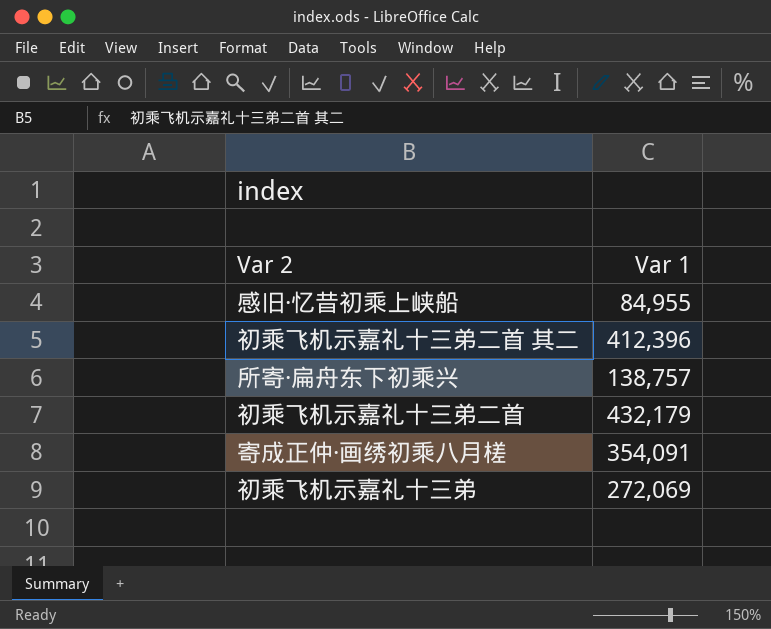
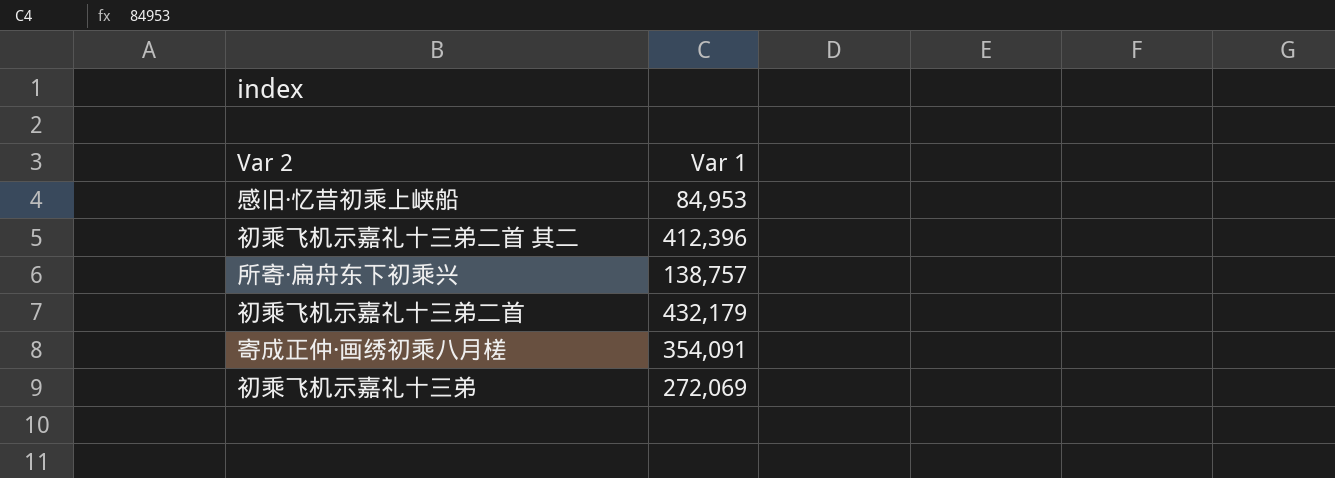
感旧·忆昔初乘上峡船 | Var 1: 84,955 -> 84,953

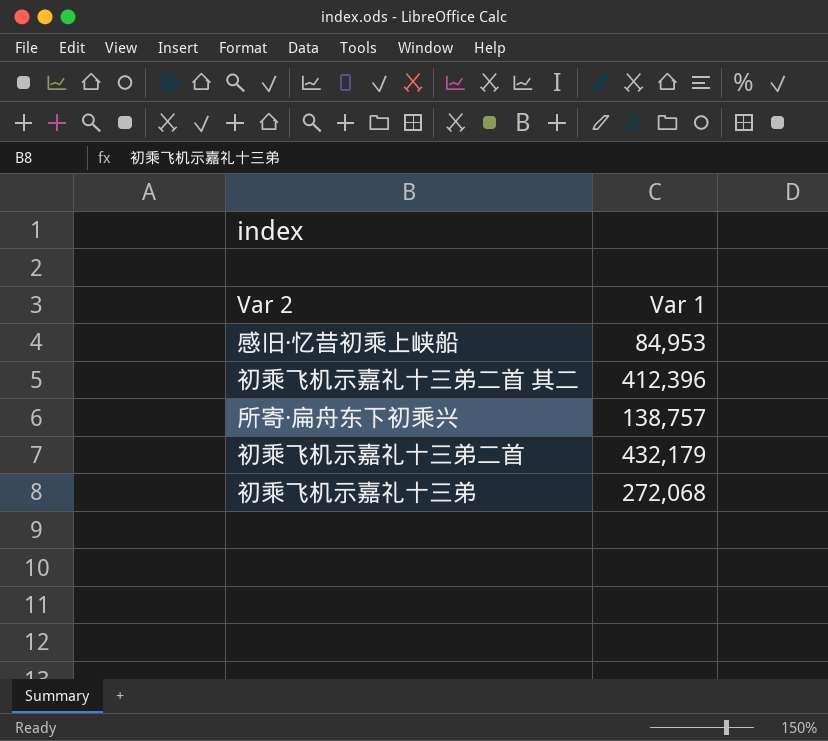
row 寄成正仲·画绣初乘八月槎: 354,091 -> none
初乘飞机示嘉礼十三弟 | Var 1: 272,069 -> 272,068

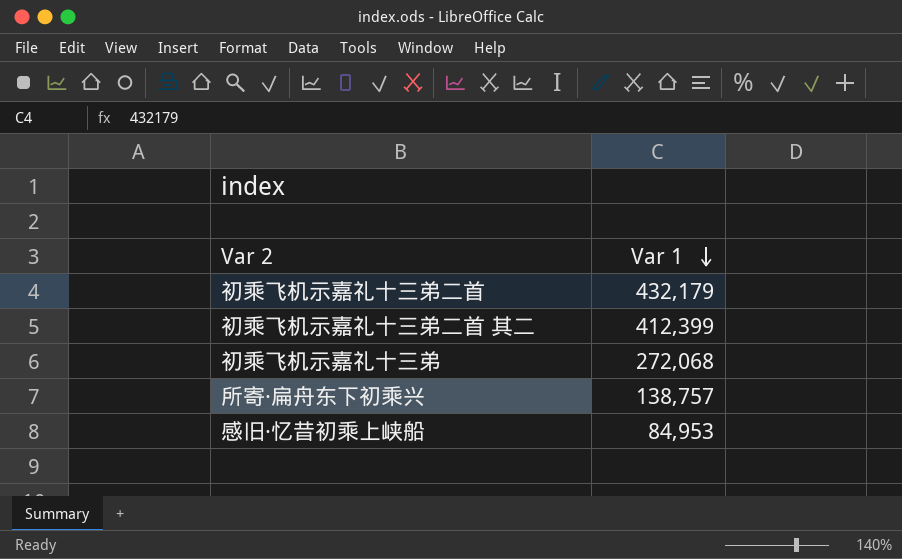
row order: none -> Var 1 descending
初乘飞机示嘉礼十三弟二首 其二 | Var 1: 412,396 -> 412,399

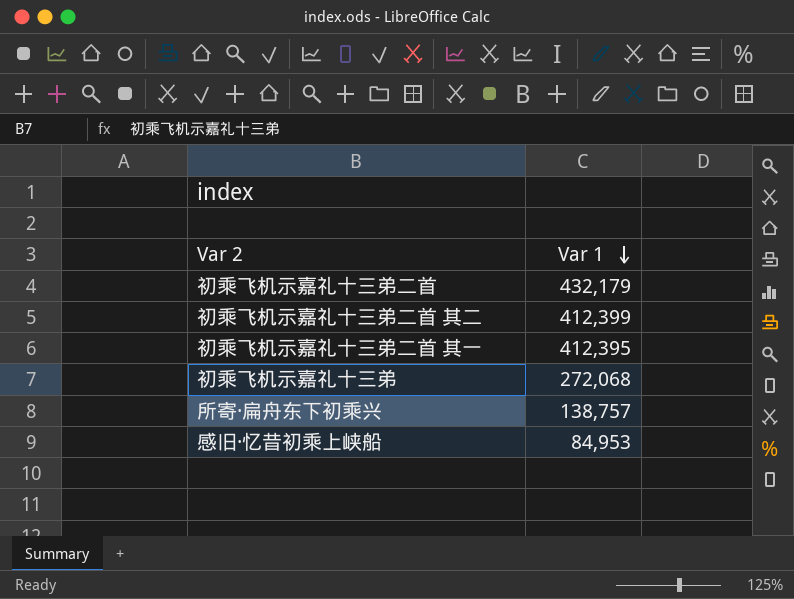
row 初乘飞机示嘉礼十三弟二首 其一: none -> 412,395

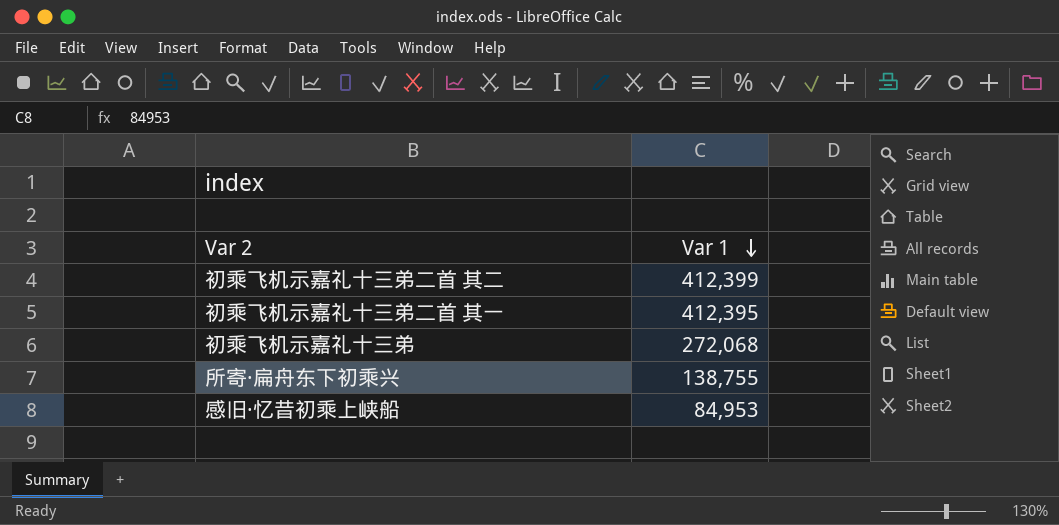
row 初乘飞机示嘉礼十三弟二首: 432,179 -> none
所寄·扁舟东下初乘兴 | Var 1: 138,757 -> 138,755

